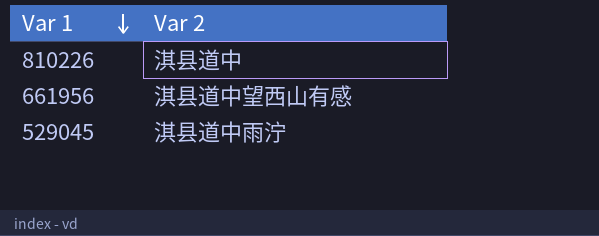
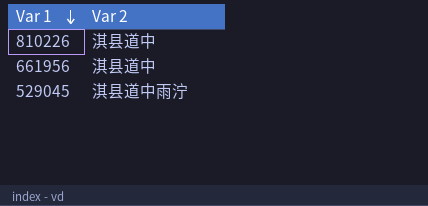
661956 | Var 2: 淇县道中望西山有感 -> 淇县道中

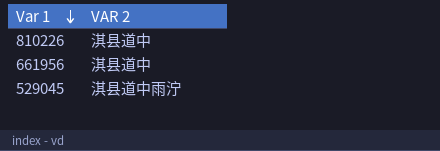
column name: Var 2 -> VAR 2

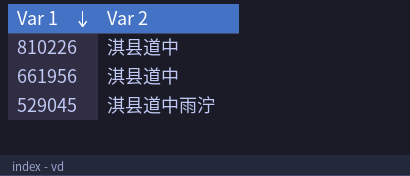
column name: VAR 2 -> Var 2

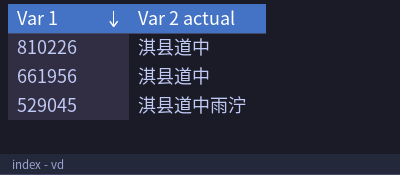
column name: Var 2 -> Var 2 actual

